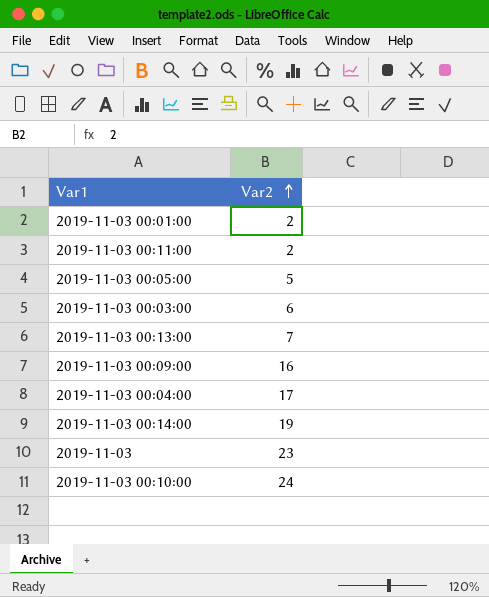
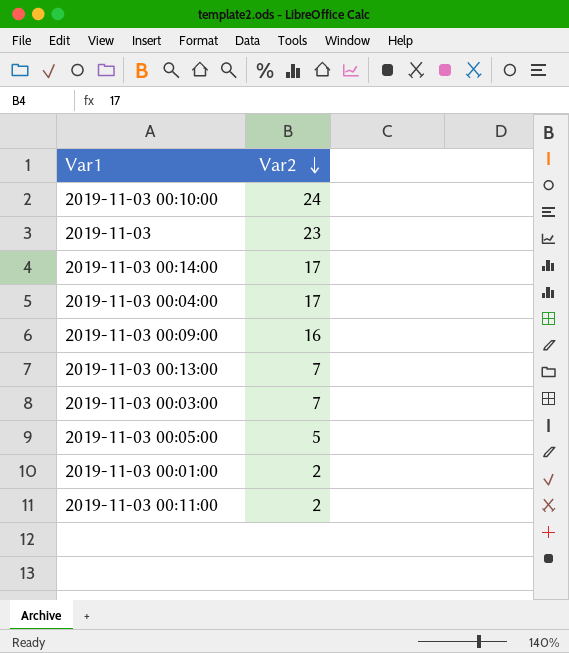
row order: Var2 ascending -> Var2 descending
2019-11-03 00:14:00 | Var2: 19 -> 17
2019-11-03 00:03:00 | Var2: 6 -> 7

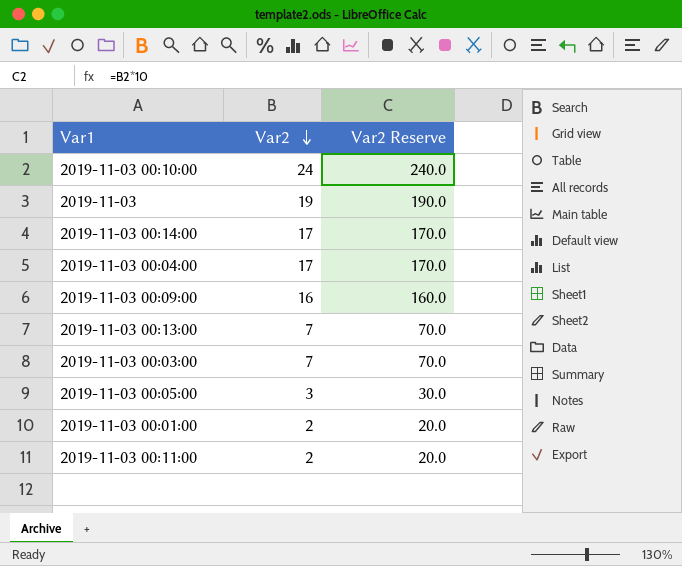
column Var2 Reserve | formula: none -> [Var2] * 10
2019-11-03 | Var2: 23 -> 19
2019-11-03 00:05:00 | Var2: 5 -> 3

